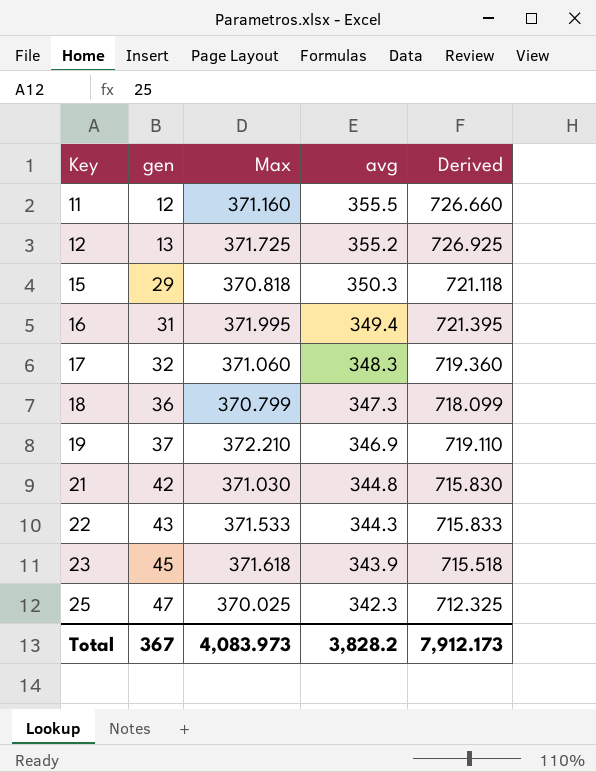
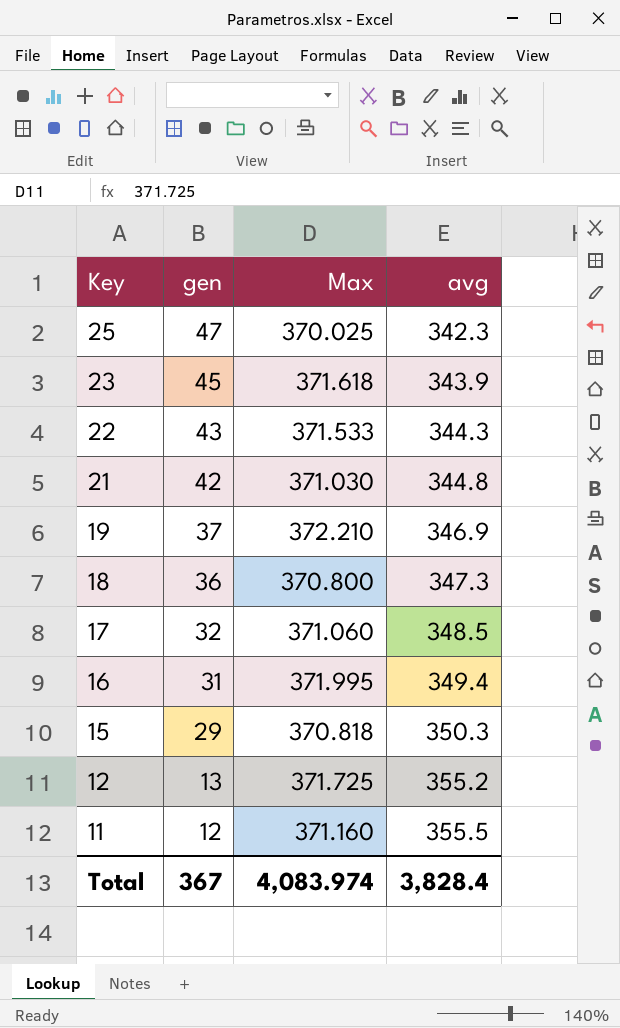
row order: Key ascending -> Key descending
column Derived | formula: [Max] + [avg] -> none
18 | Max: 370.799 -> 370.800
17 | avg: 348.3 -> 348.5
Total | Max: 4,083.973 -> 4,083.974
Total | avg: 3,828.2 -> 3,828.4

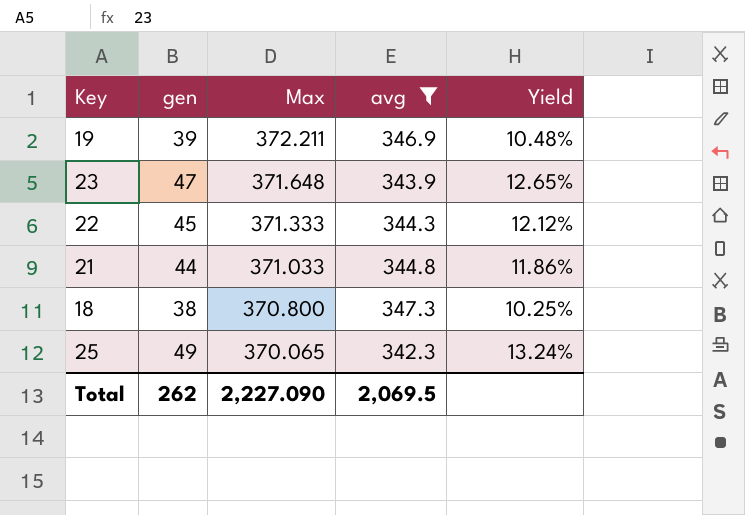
filter: none -> avg <= 347.3
row order: Key descending -> Max descending
column Yield | formula: none -> [gen] / [Max]
19 | gen: 37 -> 39
19 | Max: 372.210 -> 372.211
23 | gen: 45 -> 47
23 | Max: 371.618 -> 371.648
22 | gen: 43 -> 45
22 | Max: 371.533 -> 371.333
21 | gen: 42 -> 44
21 | Max: 371.030 -> 371.033
18 | gen: 36 -> 38
25 | gen: 47 -> 49
25 | Max: 370.025 -> 370.065
Total | gen: 367 -> 262
Total | Max: 4,083.974 -> 2,227.090
Total | avg: 3,828.4 -> 2,069.5

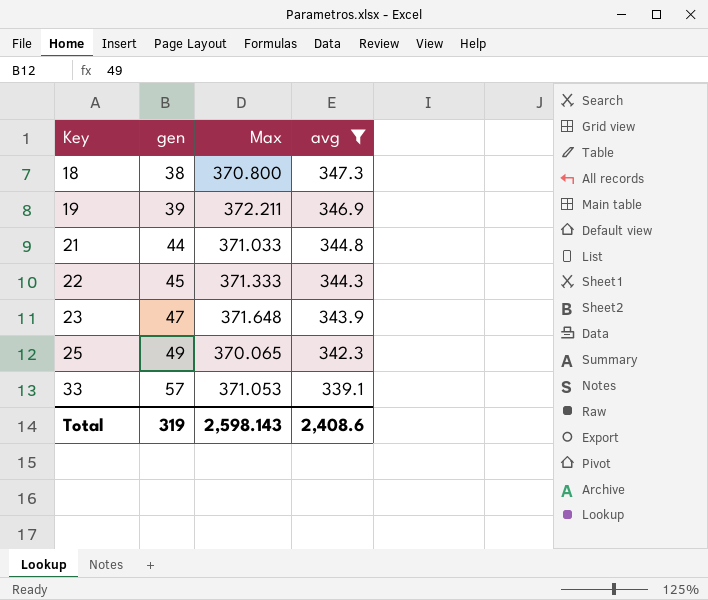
row order: Max descending -> Key ascending
column Yield | formula: [gen] / [Max] -> none
row 33: none -> 57 | 371.053 | 339.1
Total | gen: 262 -> 319
Total | Max: 2,227.090 -> 2,598.143
Total | avg: 2,069.5 -> 2,408.6

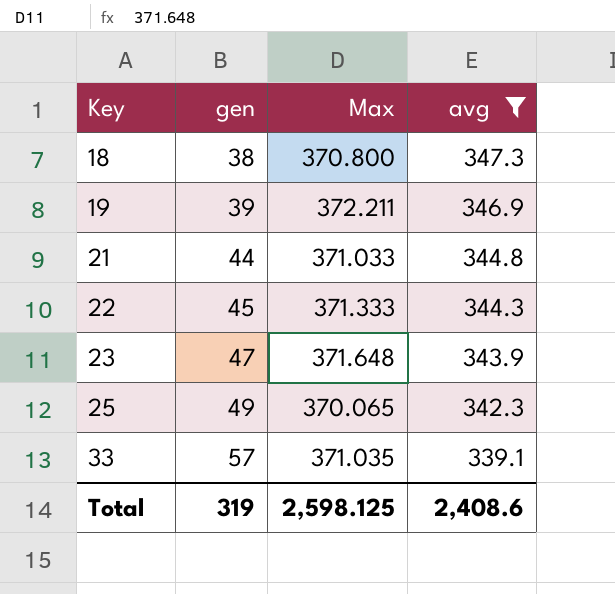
33 | Max: 371.053 -> 371.035
Total | Max: 2,598.143 -> 2,598.125

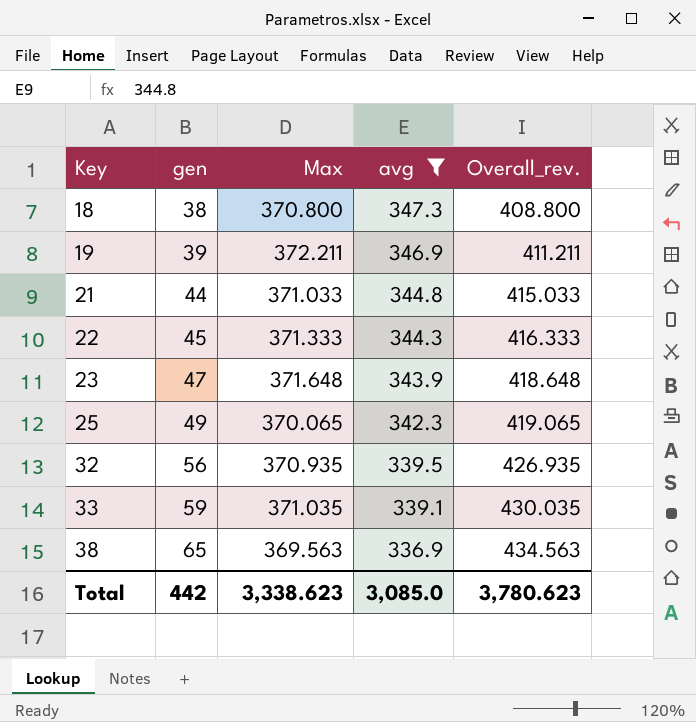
column Overall_rev. | formula: none -> [gen] + [Max]
row 32: none -> 56 | 370.935 | 339.5 | 426.935
33 | gen: 57 -> 59
row 38: none -> 65 | 369.563 | 336.9 | 434.563
Total | gen: 319 -> 442
Total | Max: 2,598.125 -> 3,338.623
Total | avg: 2,408.6 -> 3,085.0

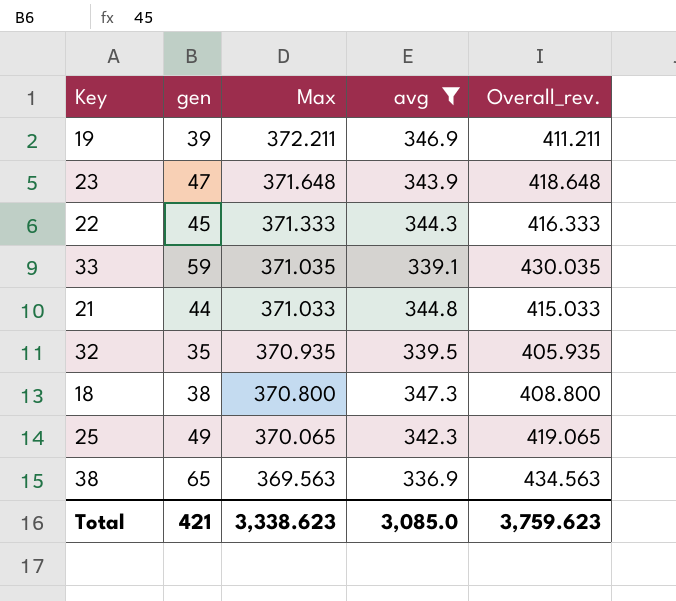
row order: Key ascending -> Max descending
32 | gen: 56 -> 35
32 | Overall_rev.: 426.935 -> 405.935
Total | gen: 442 -> 421
Total | Overall_rev.: 3,780.623 -> 3,759.623

